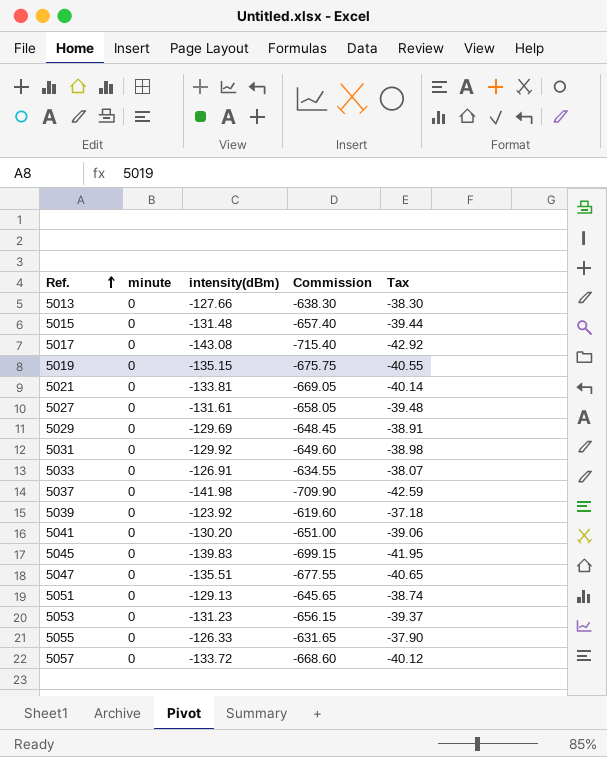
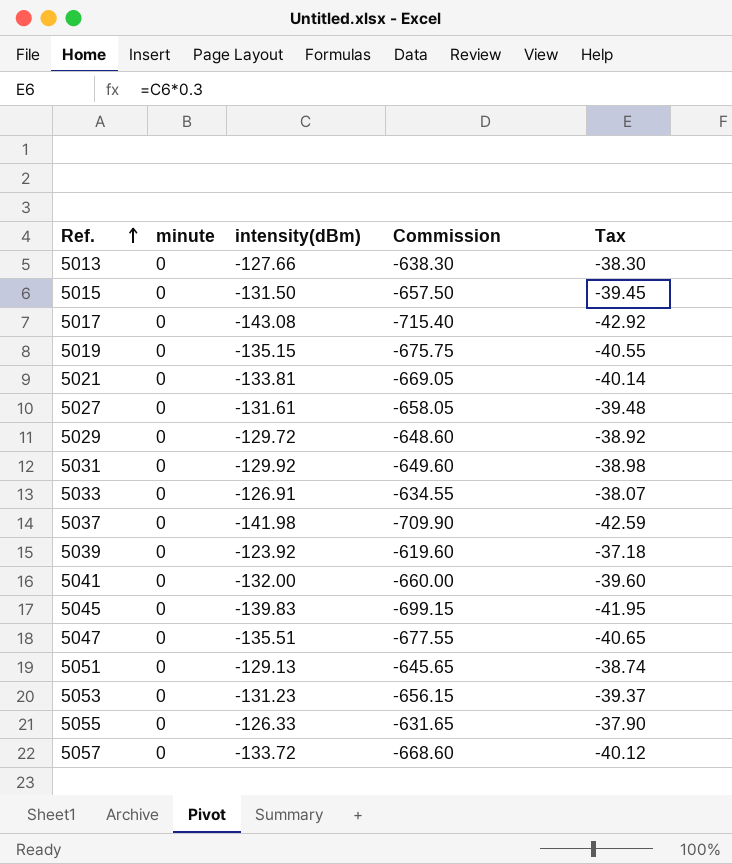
5015 | intensity(dBm): -131.48 -> -131.50
5015 | Commission: -657.40 -> -657.50
5015 | Tax: -39.44 -> -39.45
5029 | intensity(dBm): -129.69 -> -129.72
5029 | Commission: -648.45 -> -648.60
5029 | Tax: -38.91 -> -38.92
5041 | intensity(dBm): -130.20 -> -132.00
5041 | Commission: -651.00 -> -660.00
5041 | Tax: -39.06 -> -39.60

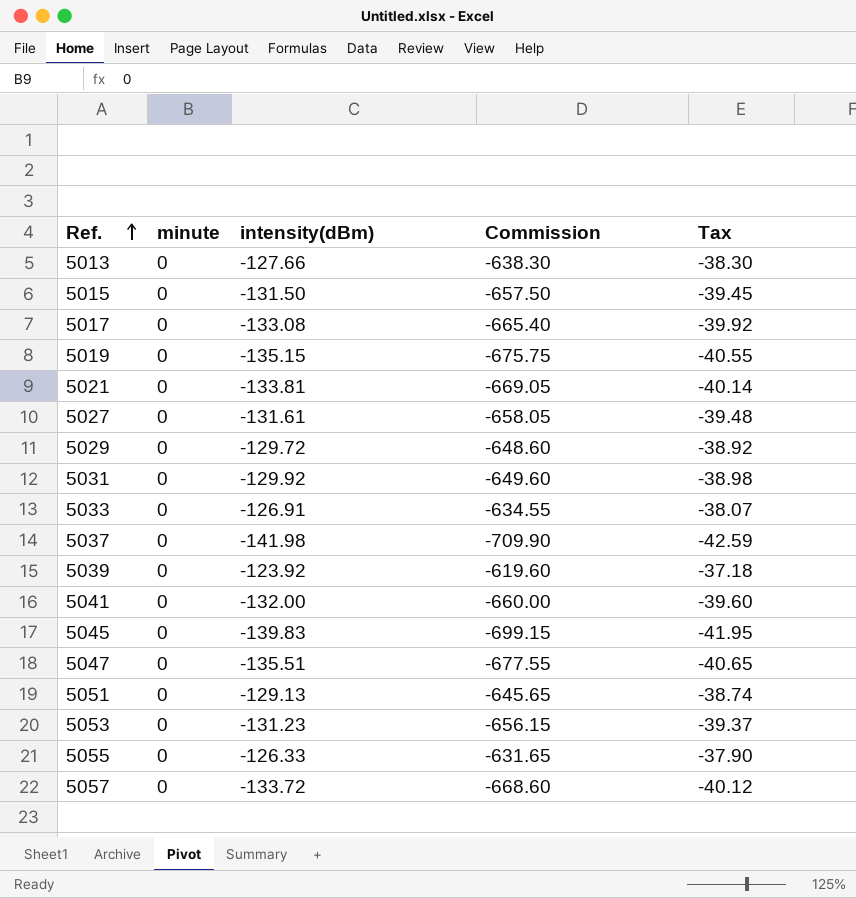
5017 | intensity(dBm): -143.08 -> -133.08
5017 | Commission: -715.40 -> -665.40
5017 | Tax: -42.92 -> -39.92

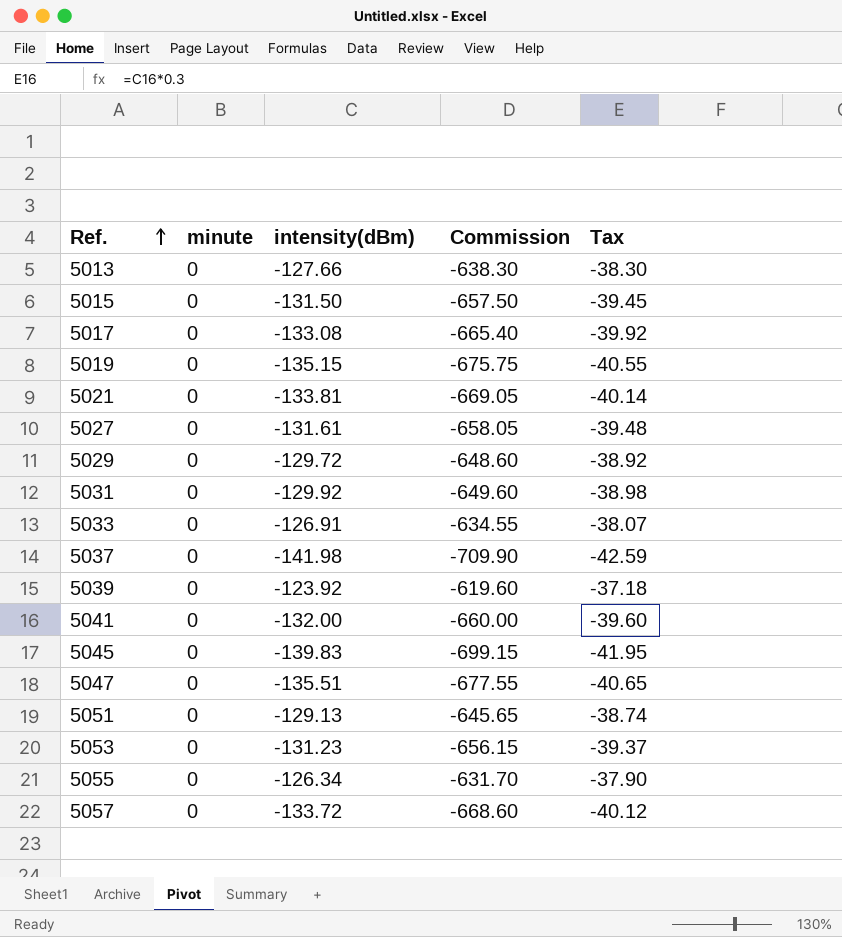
5055 | intensity(dBm): -126.33 -> -126.34
5055 | Commission: -631.65 -> -631.70

